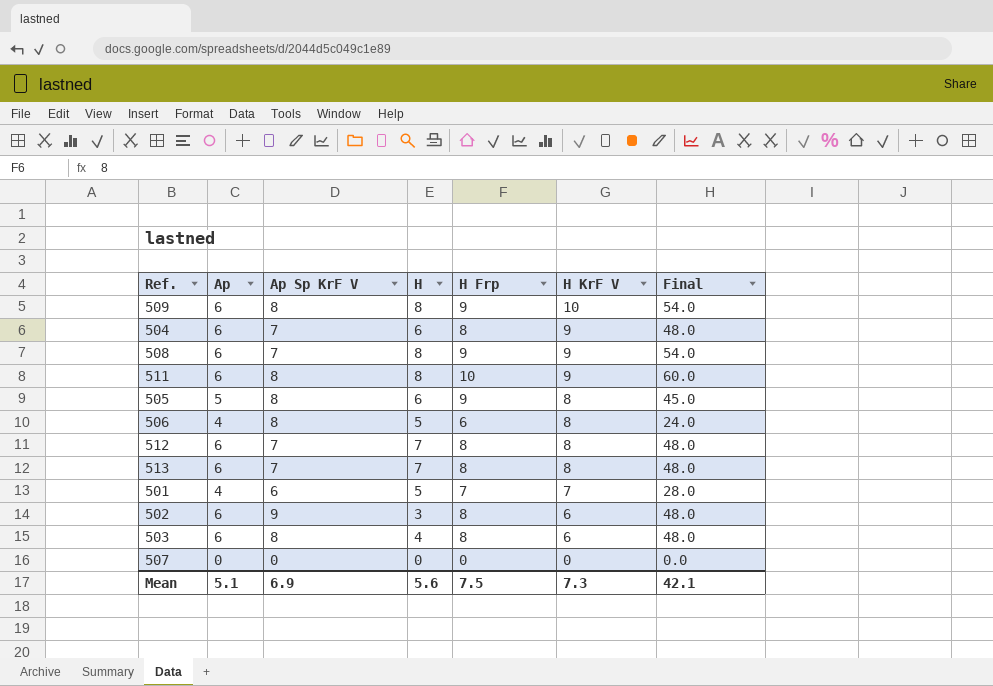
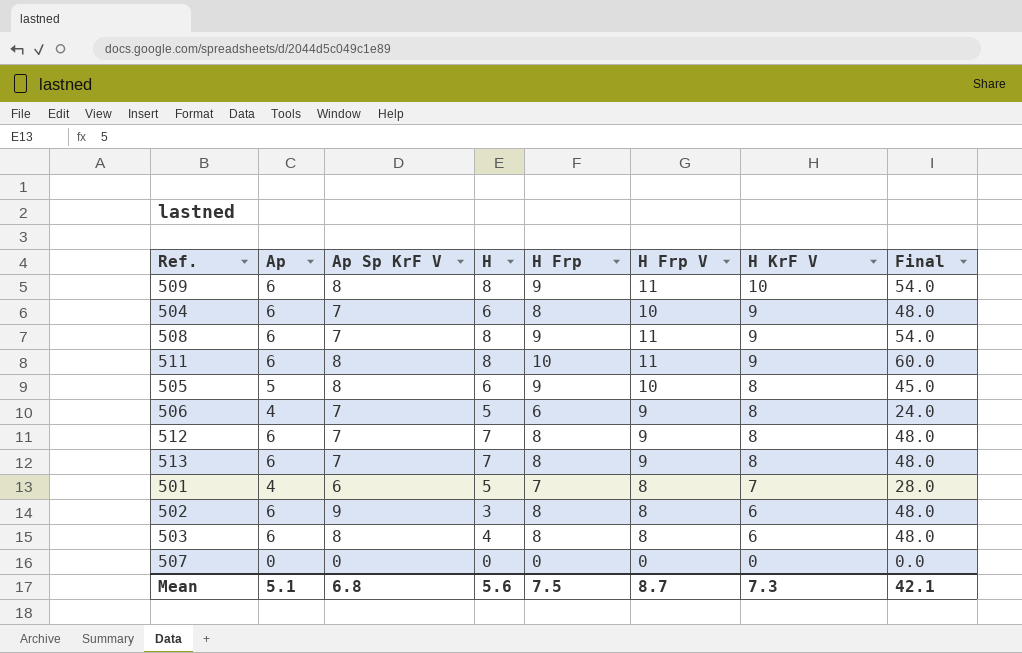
column H Frp V | position: none -> 6
506 | Ap Sp KrF V: 8 -> 7
Mean | Ap Sp KrF V: 6.9 -> 6.8

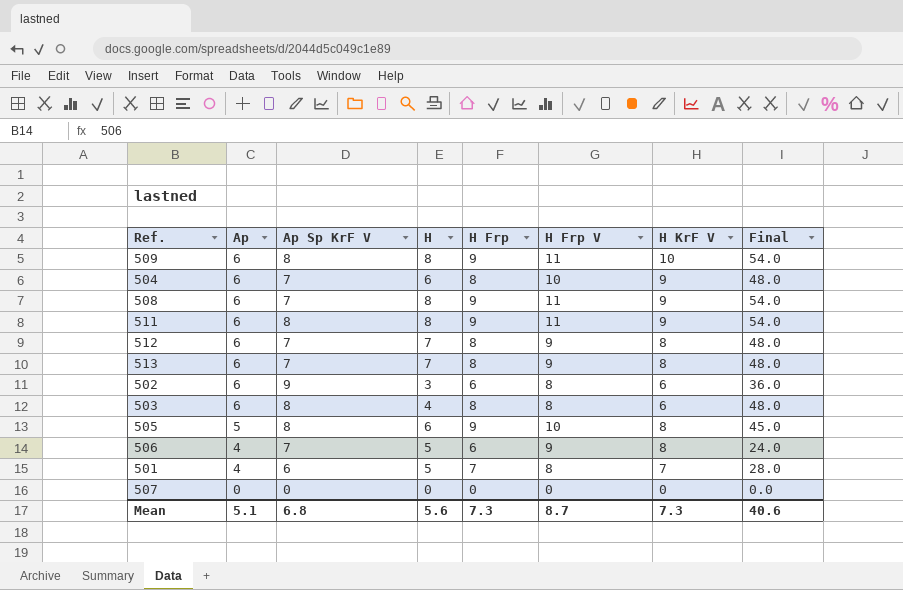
row order: H KrF V descending -> Ap descending
511 | H Frp: 10 -> 9
511 | Final: 60.0 -> 54.0
502 | H Frp: 8 -> 6
502 | Final: 48.0 -> 36.0
Mean | H Frp: 7.5 -> 7.3
Mean | Final: 42.1 -> 40.6

